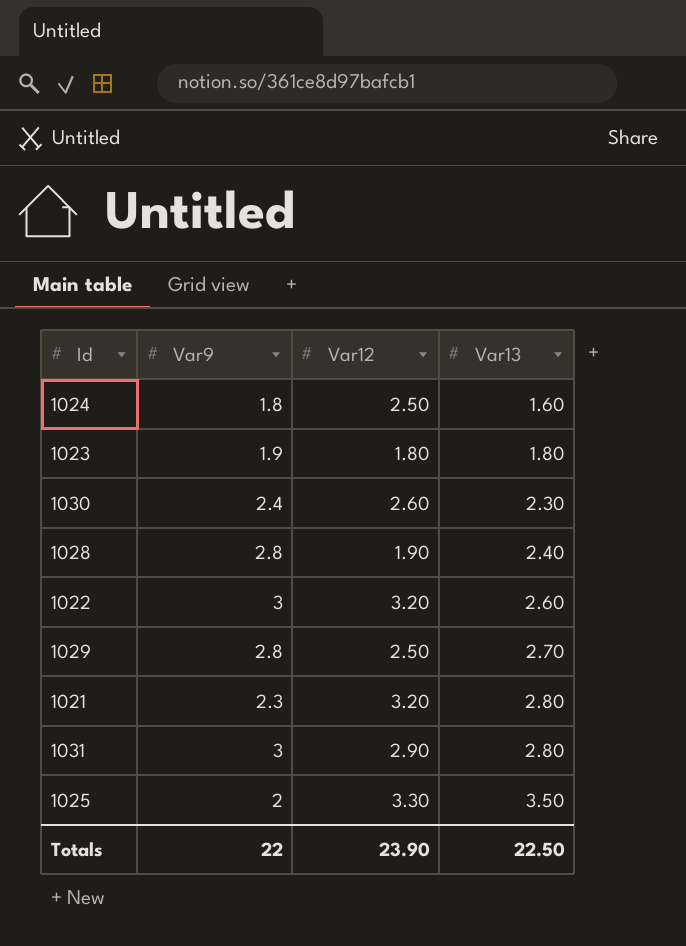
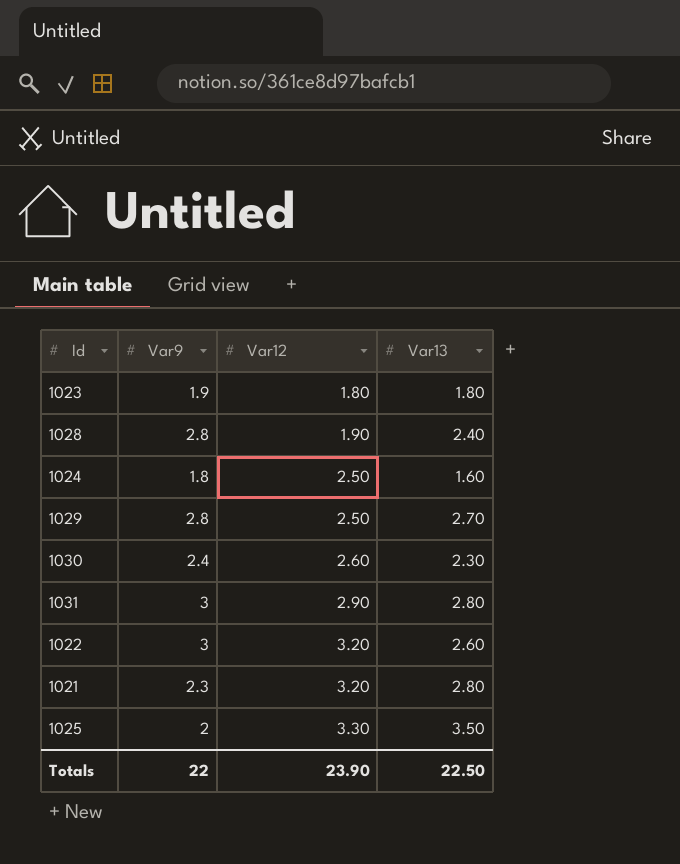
row order: Var13 ascending -> Var12 ascending

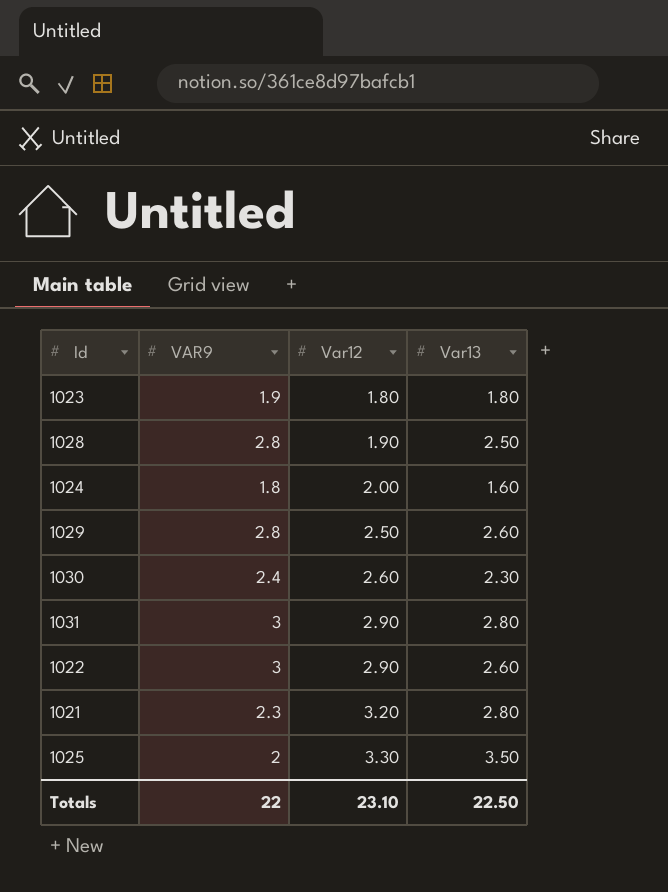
column name: Var9 -> VAR9
1028 | Var13: 2.40 -> 2.50
1024 | Var12: 2.50 -> 2.00
1029 | Var13: 2.70 -> 2.60
1022 | Var12: 3.20 -> 2.90
Totals | Var12: 23.90 -> 23.10

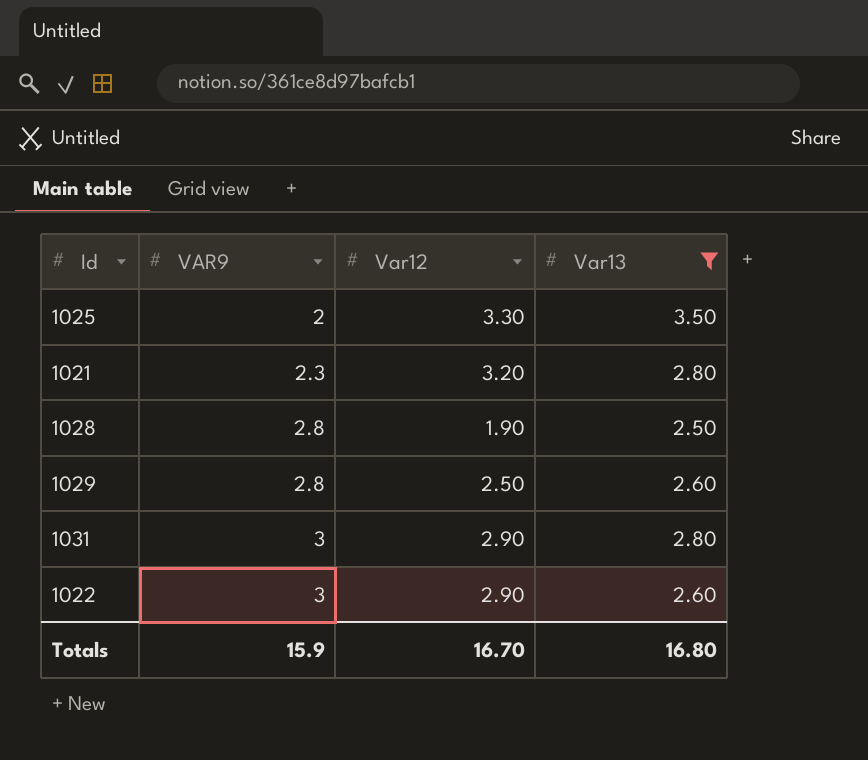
filter: none -> Var13 >= 2.50
row order: Var12 ascending -> VAR9 ascending
Totals | VAR9: 22 -> 15.9
Totals | Var12: 23.10 -> 16.70
Totals | Var13: 22.50 -> 16.80

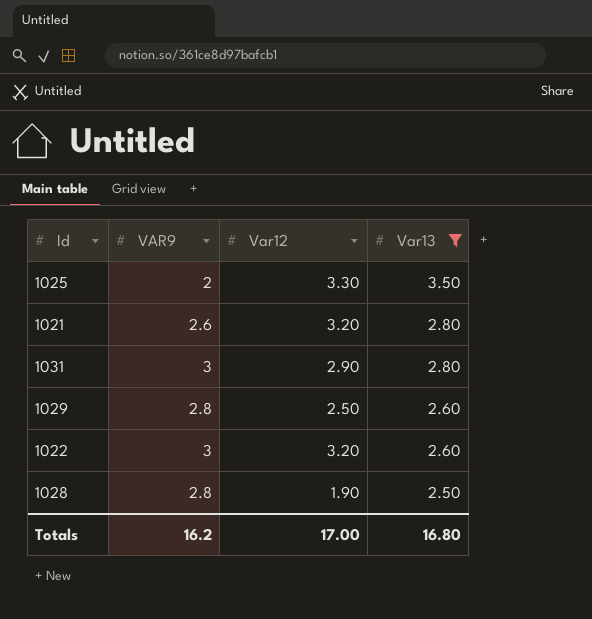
row order: VAR9 ascending -> Var13 descending
1021 | VAR9: 2.3 -> 2.6
1022 | Var12: 2.90 -> 3.20
Totals | VAR9: 15.9 -> 16.2
Totals | Var12: 16.70 -> 17.00

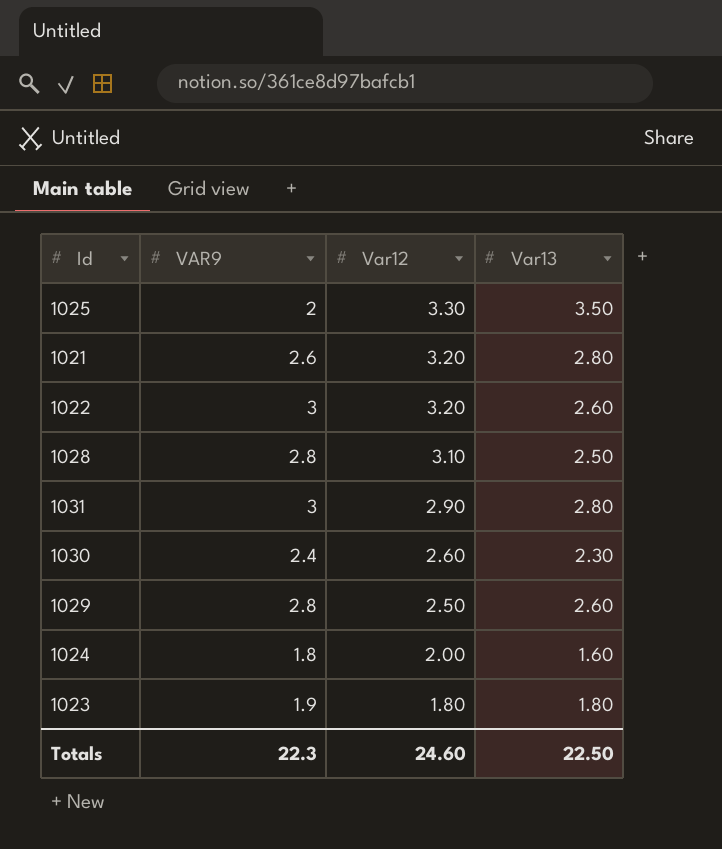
filter: Var13 >= 2.50 -> none
row order: Var13 descending -> Var12 descending
1028 | Var12: 1.90 -> 3.10
Totals | VAR9: 16.2 -> 22.3
Totals | Var12: 17.00 -> 24.60
Totals | Var13: 16.80 -> 22.50

